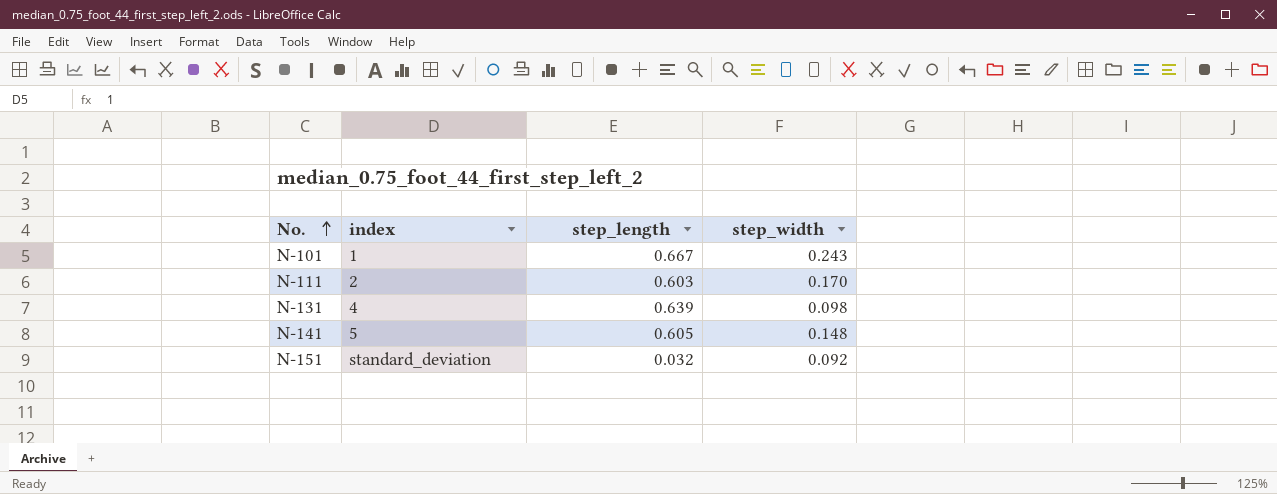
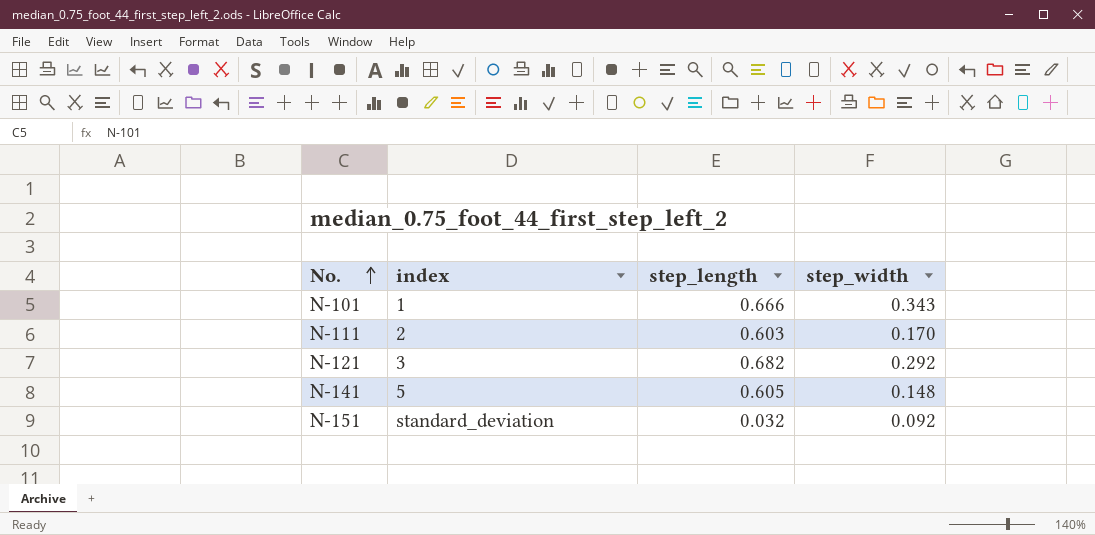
row N-131: 4 | 0.639 | 0.098 -> none
N-101 | step_length: 0.667 -> 0.666
N-101 | step_width: 0.243 -> 0.343
row N-121: none -> 3 | 0.682 | 0.292

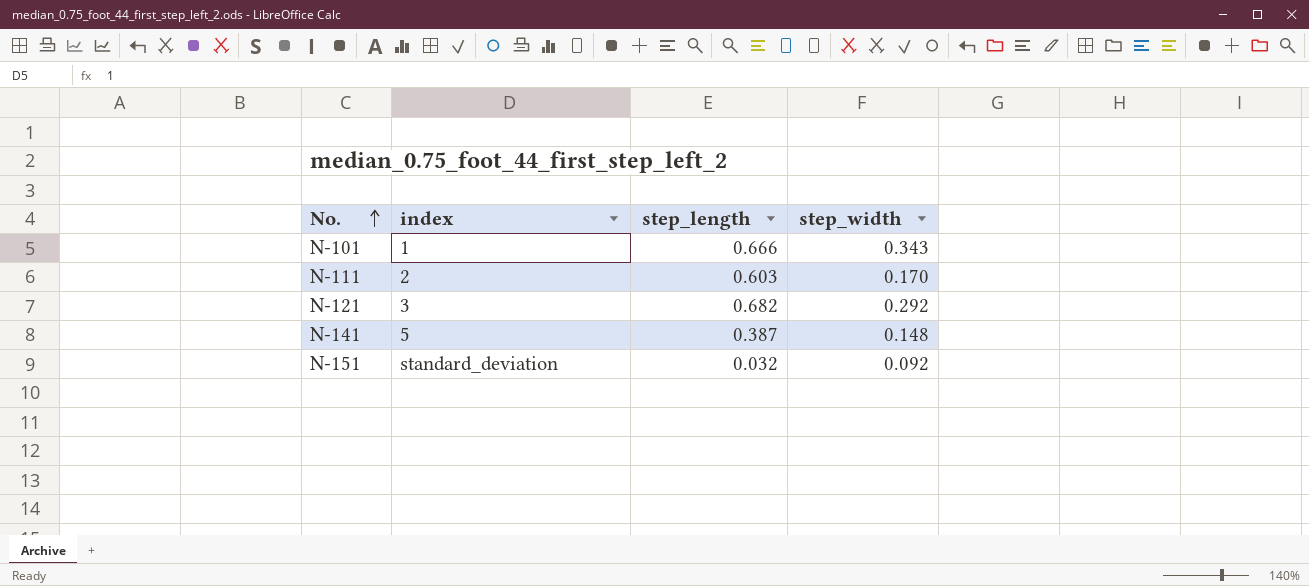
N-141 | step_length: 0.605 -> 0.387

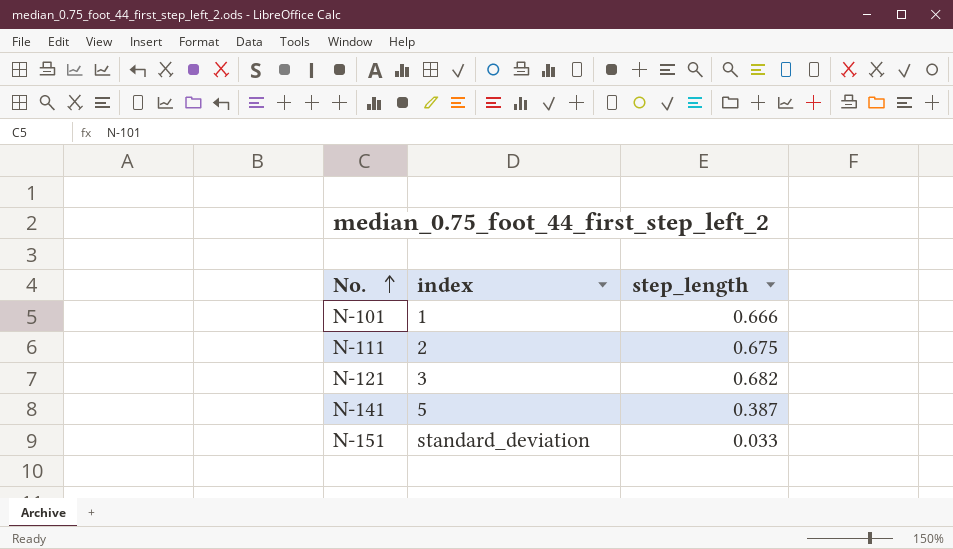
column step_width | position: 4 -> none
N-111 | step_length: 0.603 -> 0.675
N-151 | step_length: 0.032 -> 0.033

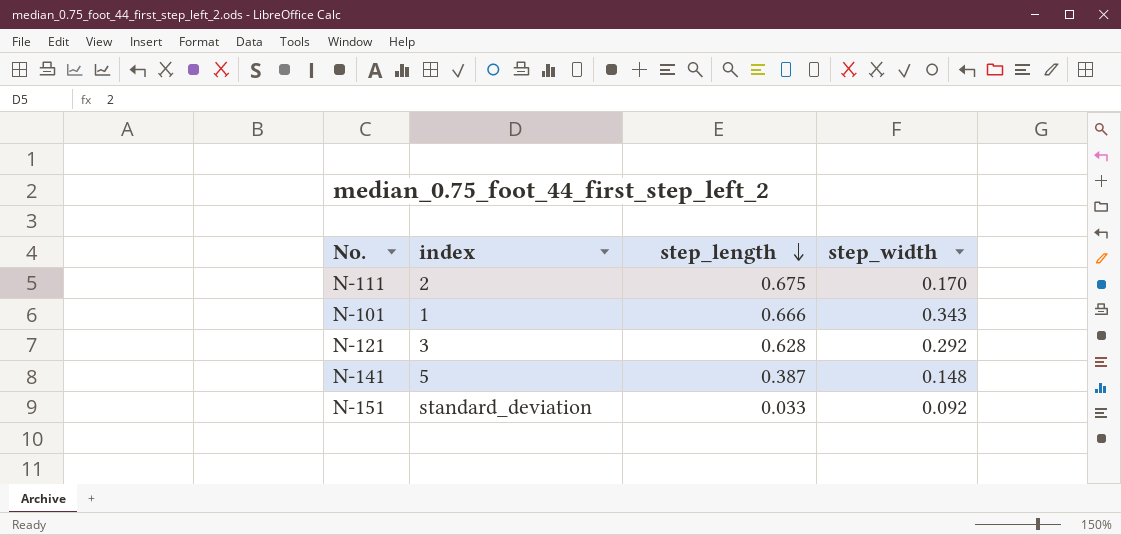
row order: No. ascending -> step_length descending
column step_width | position: none -> 4
N-121 | step_length: 0.682 -> 0.628

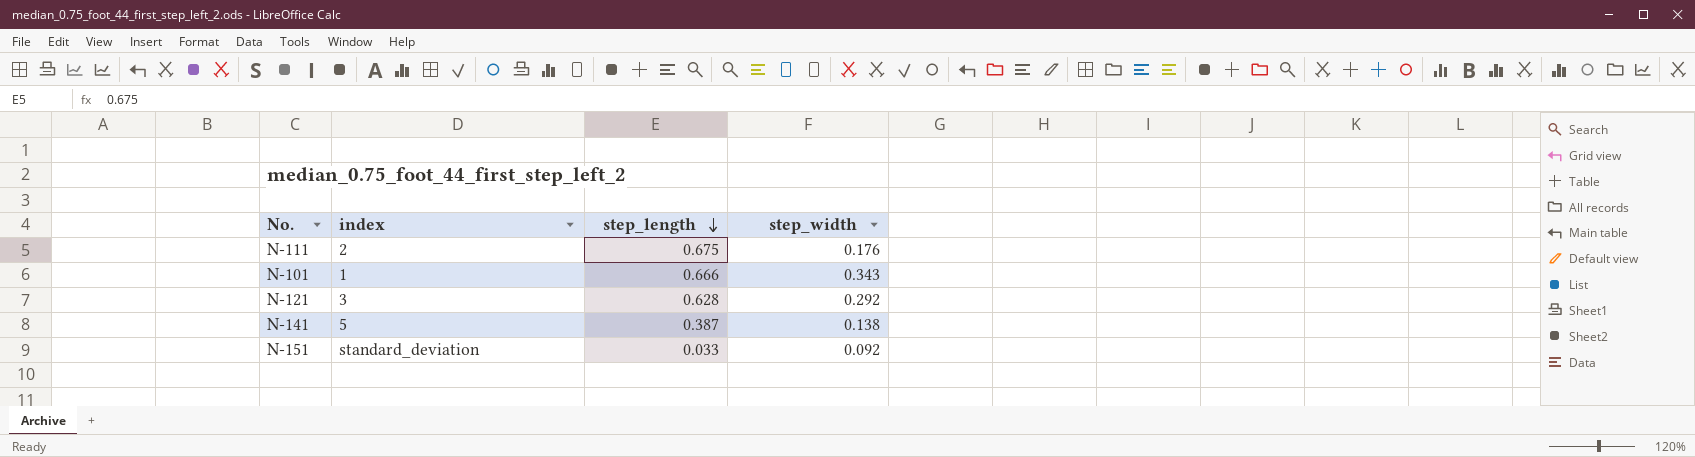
N-111 | step_width: 0.170 -> 0.176
N-141 | step_width: 0.148 -> 0.138

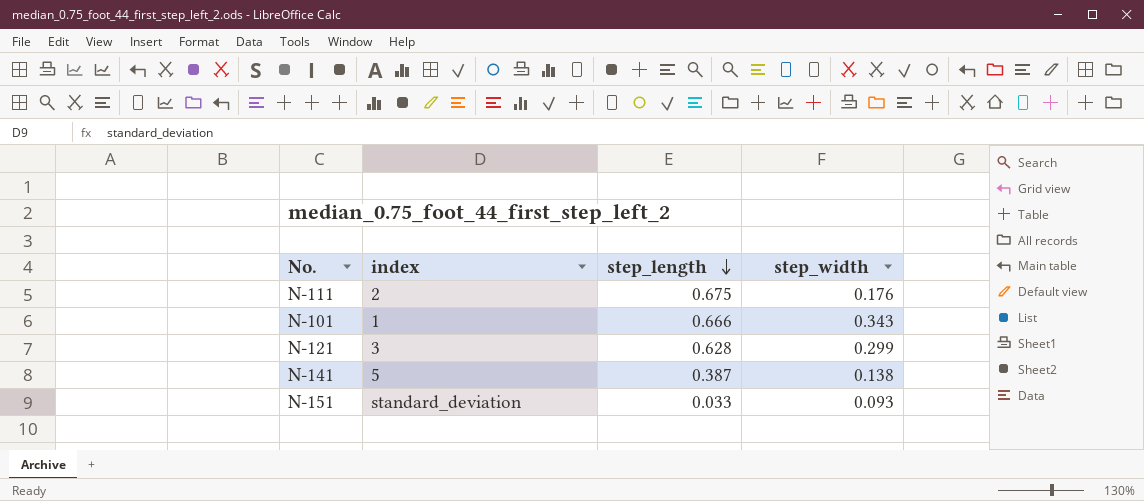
N-121 | step_width: 0.292 -> 0.299
N-151 | step_width: 0.092 -> 0.093

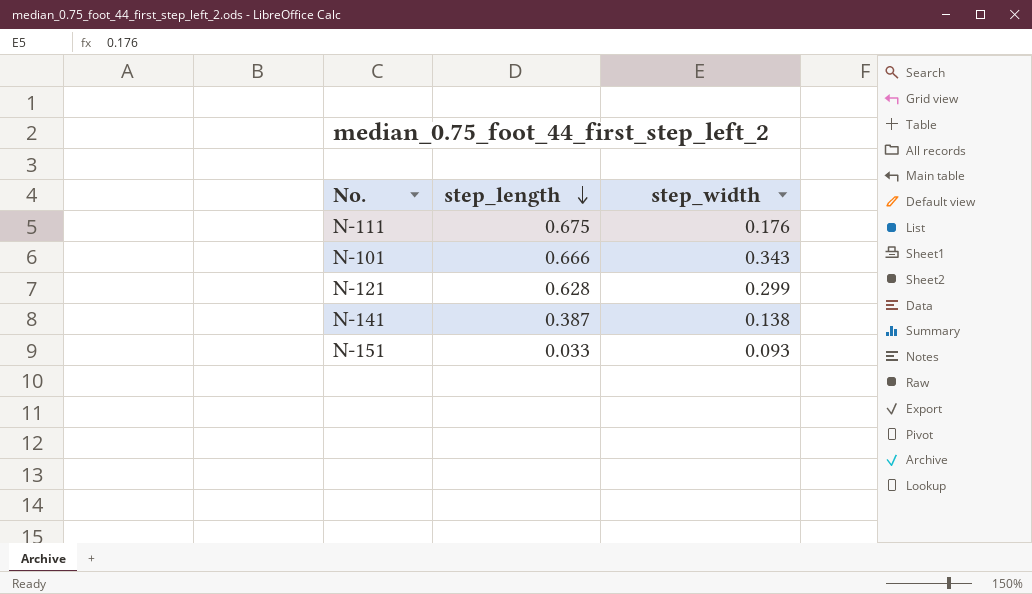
column index | position: 2 -> none

